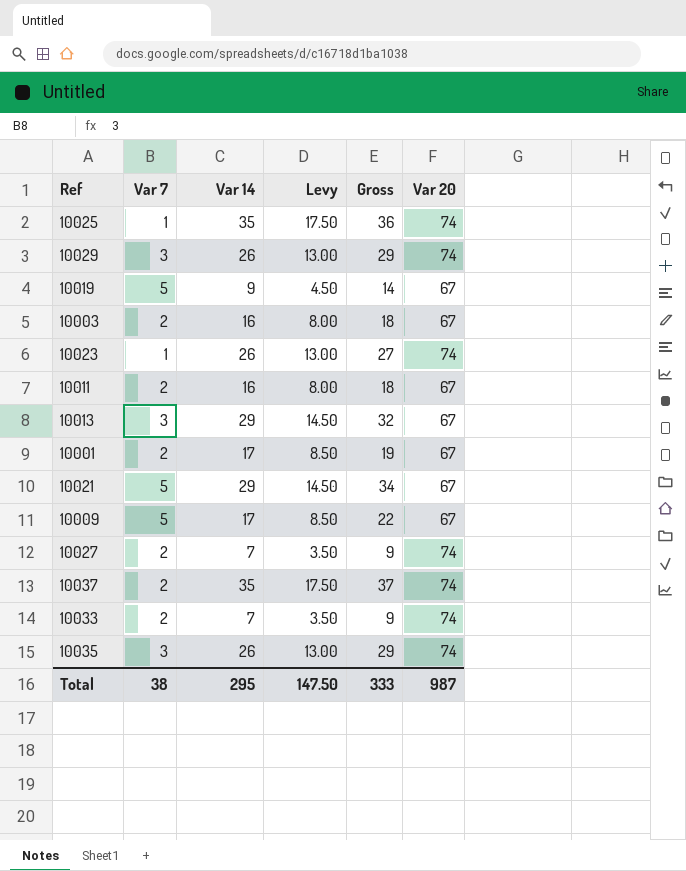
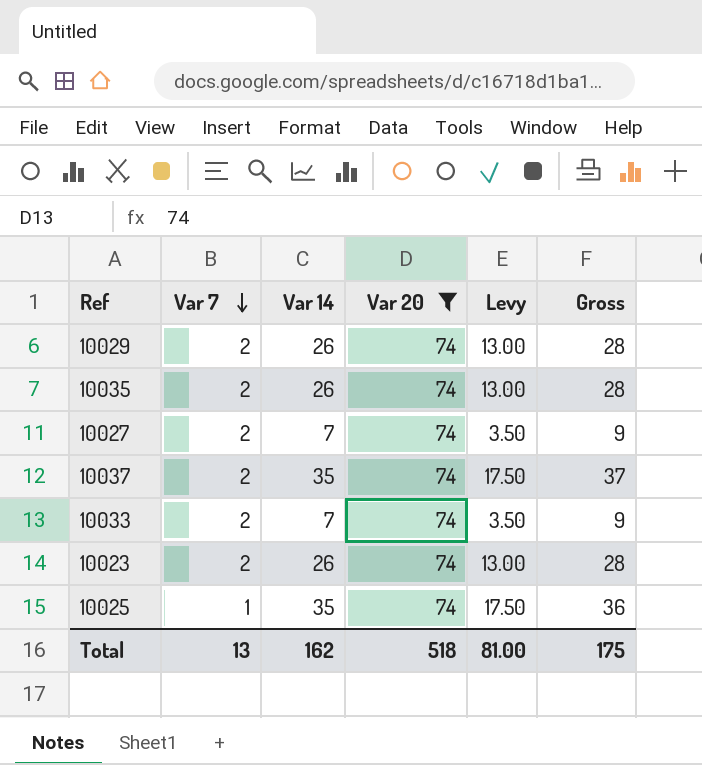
filter: none -> Var 20 = 74
row order: none -> Var 7 descending
column Var 20 | position: 6 -> 4
10029 | Var 7: 3 -> 2
10029 | Gross: 29 -> 28
10035 | Var 7: 3 -> 2
10035 | Gross: 29 -> 28
10023 | Var 7: 1 -> 2
10023 | Gross: 27 -> 28
Total | Var 7: 38 -> 13
Total | Var 14: 295 -> 162
Total | Var 20: 987 -> 518
Total | Levy: 147.50 -> 81.00
Total | Gross: 333 -> 175

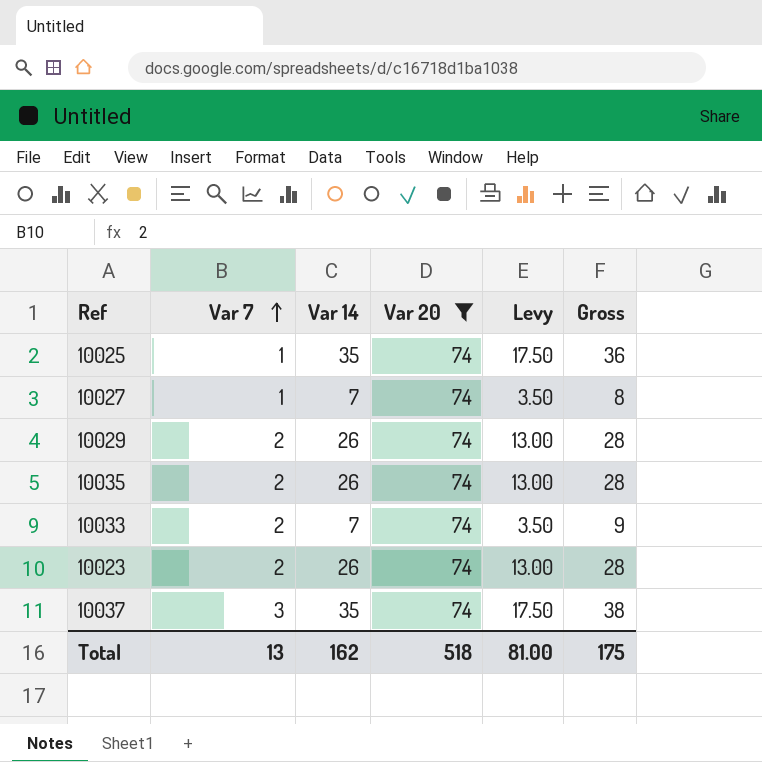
row order: Var 7 descending -> Var 7 ascending
10027 | Var 7: 2 -> 1
10027 | Gross: 9 -> 8
10037 | Var 7: 2 -> 3
10037 | Gross: 37 -> 38

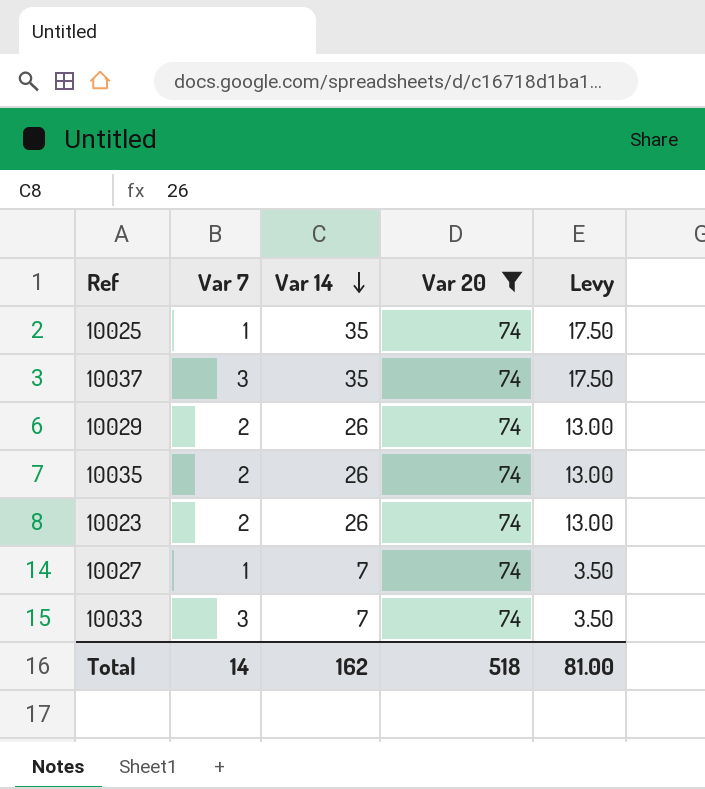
row order: Var 7 ascending -> Var 14 descending
column Gross | formula: [Var 7] + [Var 14] -> none
10033 | Var 7: 2 -> 3
Total | Var 7: 13 -> 14

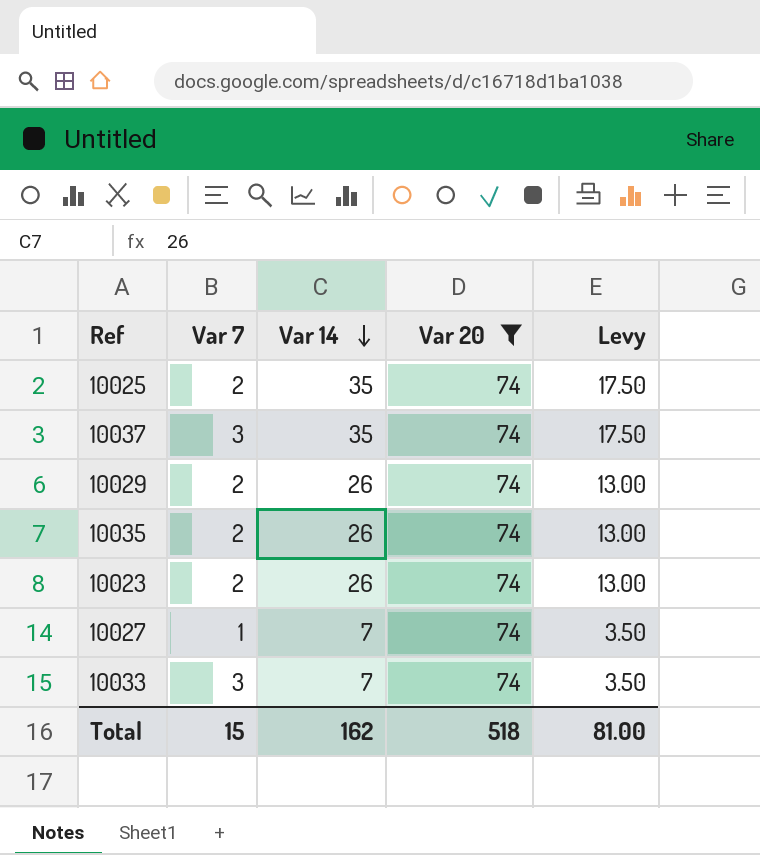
10025 | Var 7: 1 -> 2
Total | Var 7: 14 -> 15

